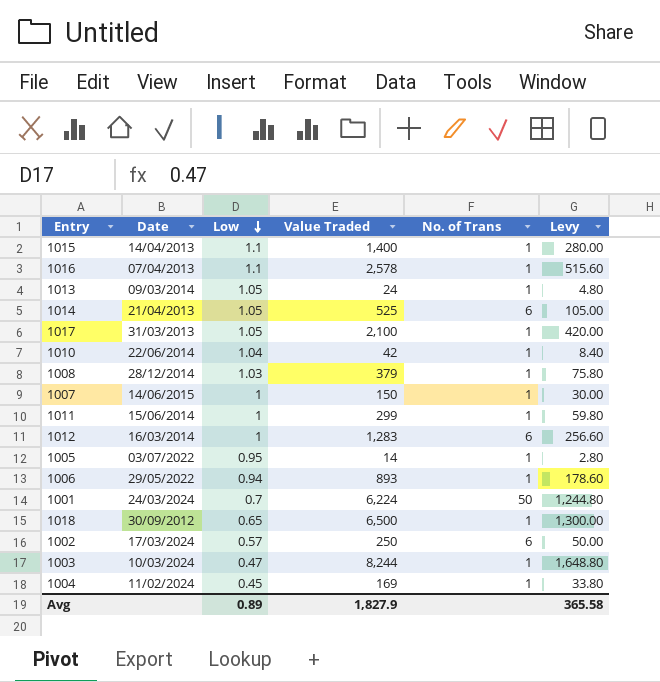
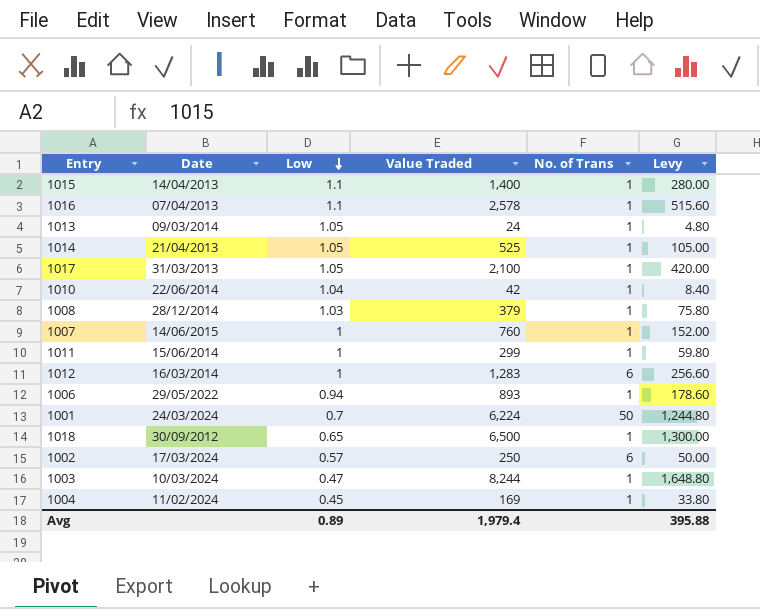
row 1005: 03/07/2022 | 0.95 | 14 | 1 | 2.80 -> none
1014 | No. of Trans: 6 -> 1
1007 | Value Traded: 150 -> 760
1007 | Levy: 30.00 -> 152.00
Avg | Value Traded: 1,827.9 -> 1,979.4
Avg | Levy: 365.58 -> 395.88

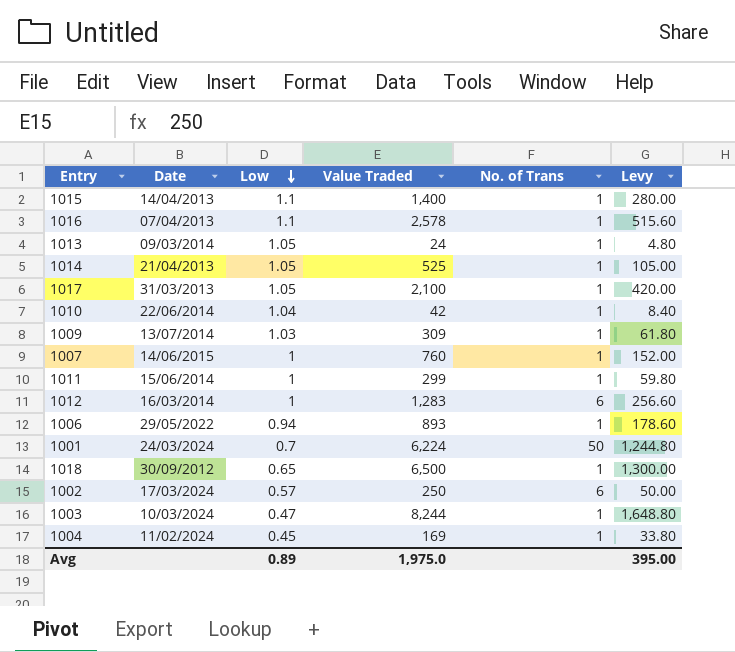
row 1008: 28/12/2014 | 1.03 | 379 | 1 | 75.80 -> none
row 1009: none -> 13/07/2014 | 1.03 | 309 | 1 | 61.80
Avg | Value Traded: 1,979.4 -> 1,975.0
Avg | Levy: 395.88 -> 395.00

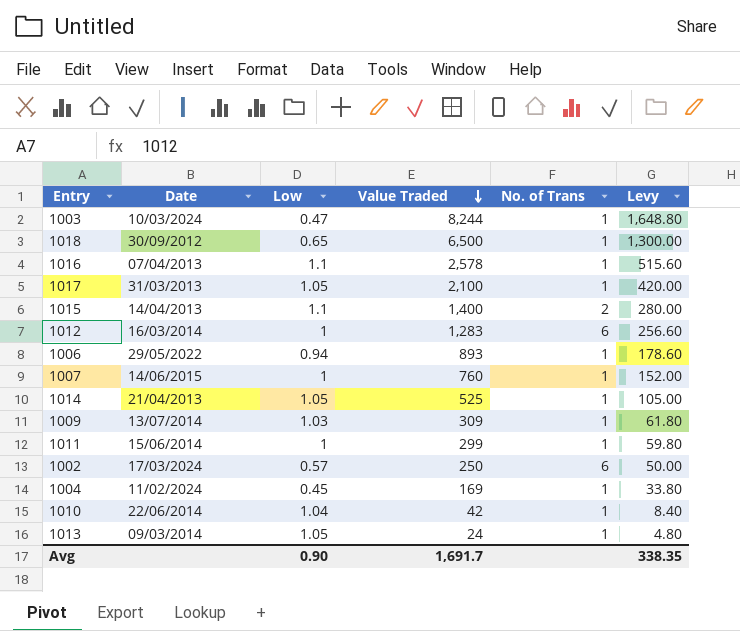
row order: Low descending -> Value Traded descending
row 1001: 24/03/2024 | 0.7 | 6,224 | 50 | 1,244.80 -> none
1015 | No. of Trans: 1 -> 2
Avg | Low: 0.89 -> 0.90
Avg | Value Traded: 1,975.0 -> 1,691.7
Avg | Levy: 395.00 -> 338.35

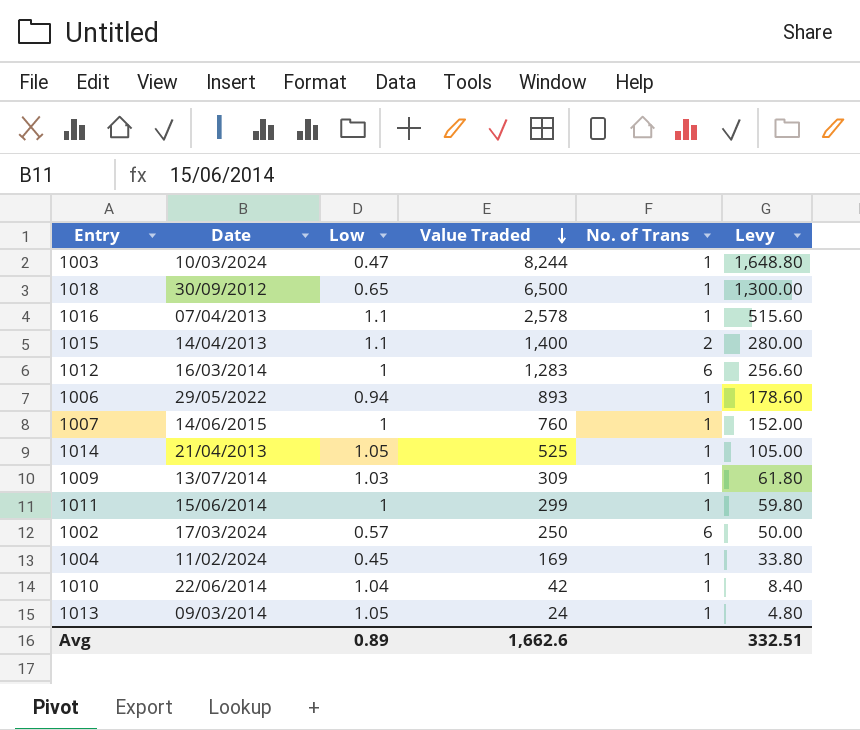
row 1017: 31/03/2013 | 1.05 | 2,100 | 1 | 420.00 -> none
Avg | Low: 0.90 -> 0.89
Avg | Value Traded: 1,691.7 -> 1,662.6
Avg | Levy: 338.35 -> 332.51

